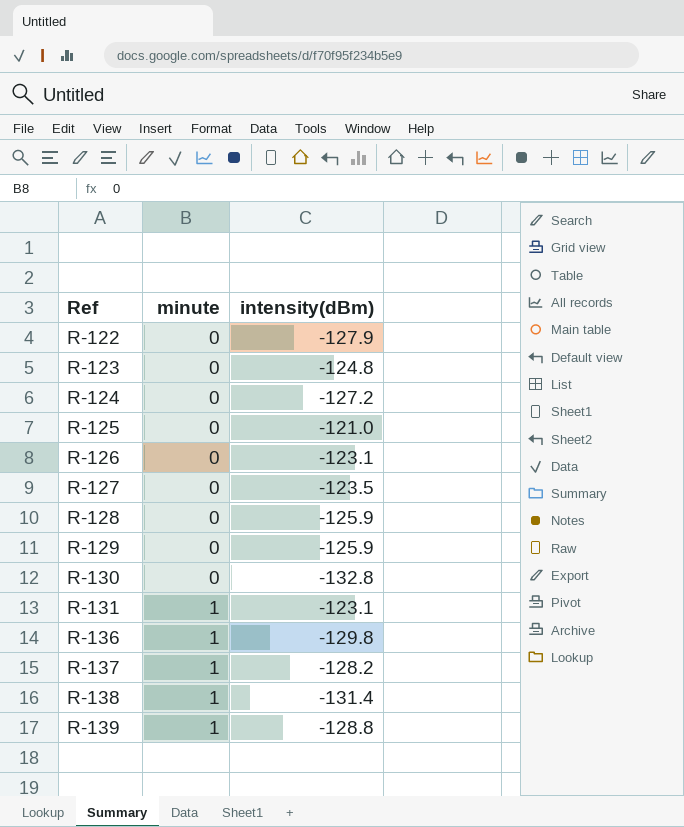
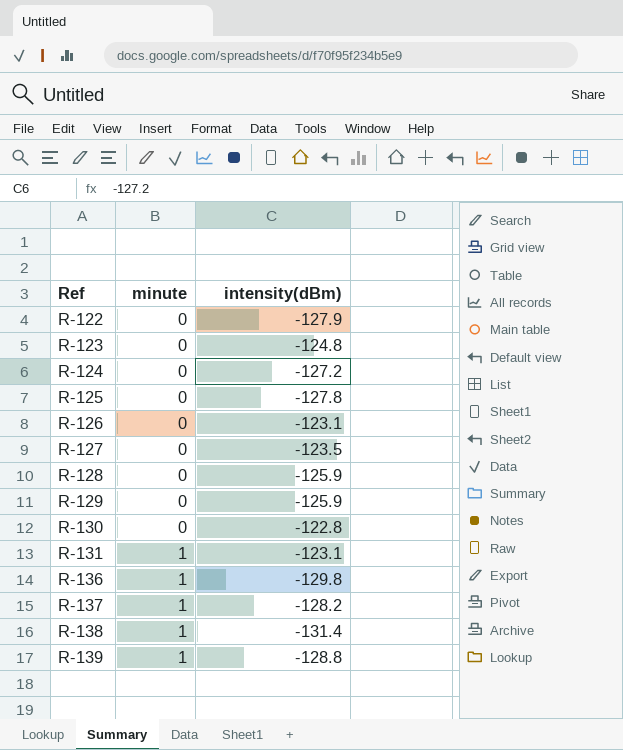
R-125 | intensity(dBm): -121.0 -> -127.8
R-130 | intensity(dBm): -132.8 -> -122.8

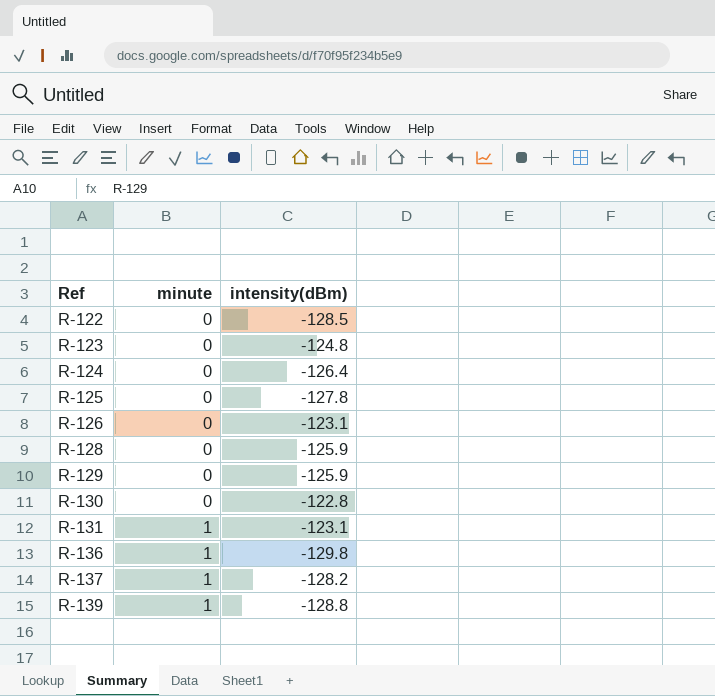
row R-127: 0 | -123.5 -> none
row R-138: 1 | -131.4 -> none
R-122 | intensity(dBm): -127.9 -> -128.5
R-124 | intensity(dBm): -127.2 -> -126.4

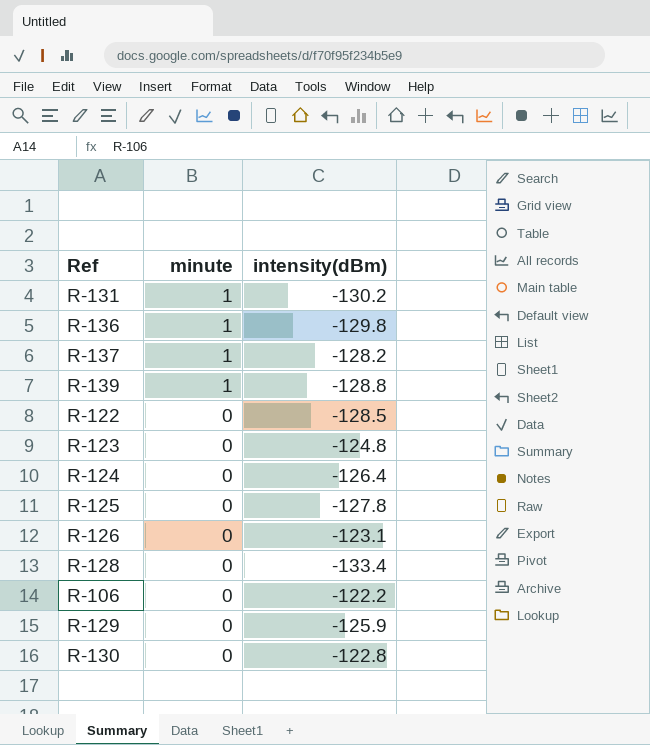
row order: Ref ascending -> minute descending
R-131 | intensity(dBm): -123.1 -> -130.2
R-128 | intensity(dBm): -125.9 -> -133.4
row R-106: none -> 0 | -122.2

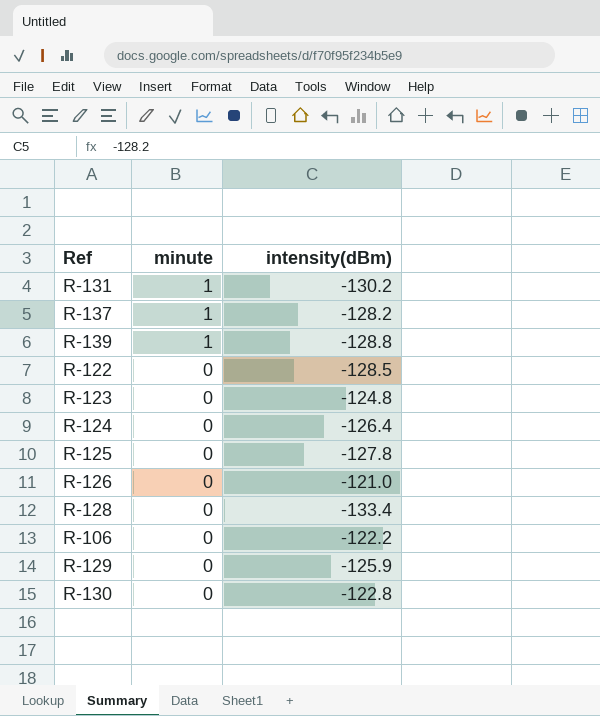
row R-136: 1 | -129.8 -> none
R-126 | intensity(dBm): -123.1 -> -121.0

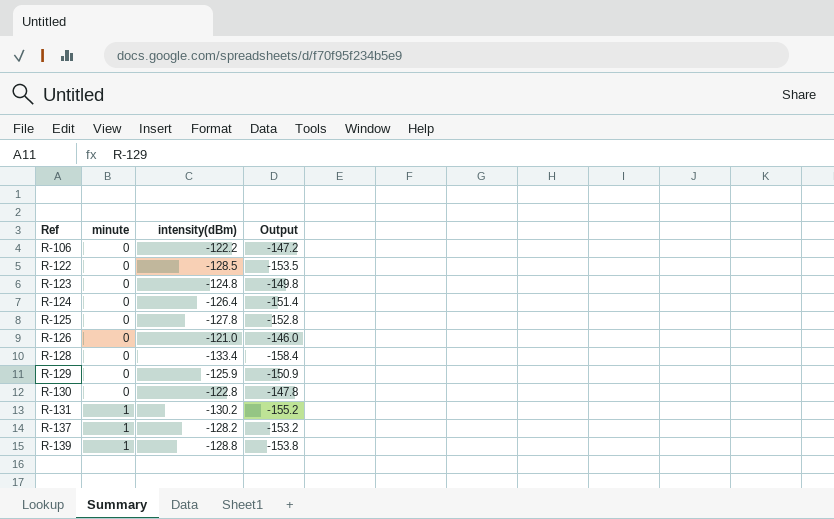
row order: minute descending -> Ref ascending
column Output | formula: none -> [intensity(dBm)] - 25

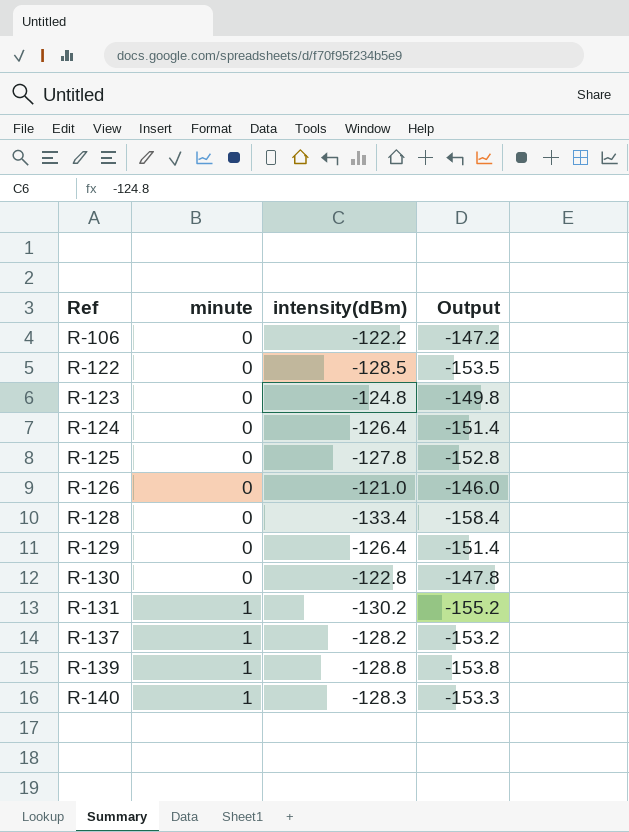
R-129 | intensity(dBm): -125.9 -> -126.4
R-129 | Output: -150.9 -> -151.4
row R-140: none -> 1 | -128.3 | -153.3

